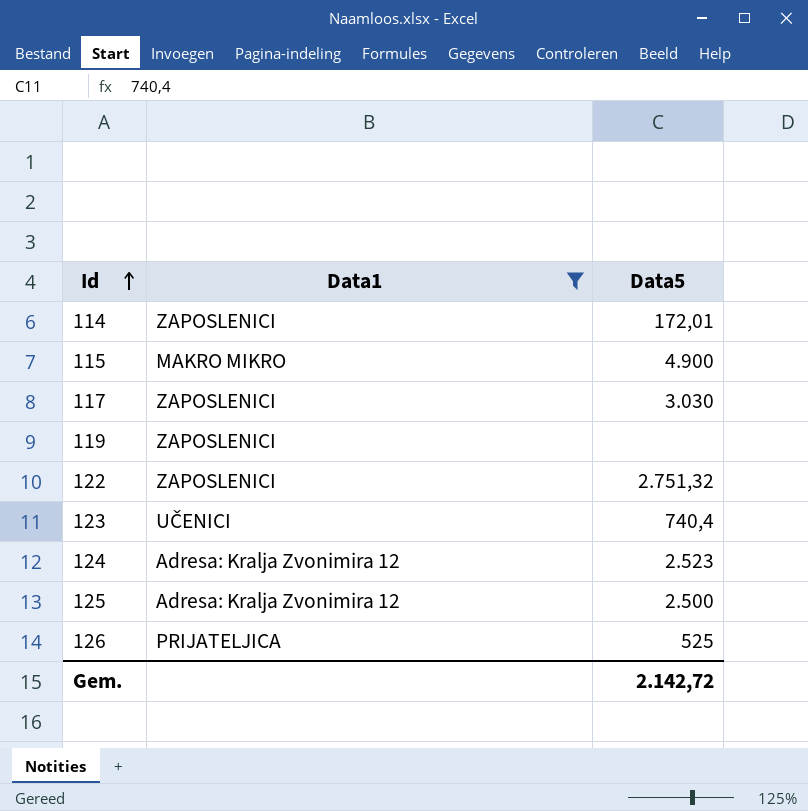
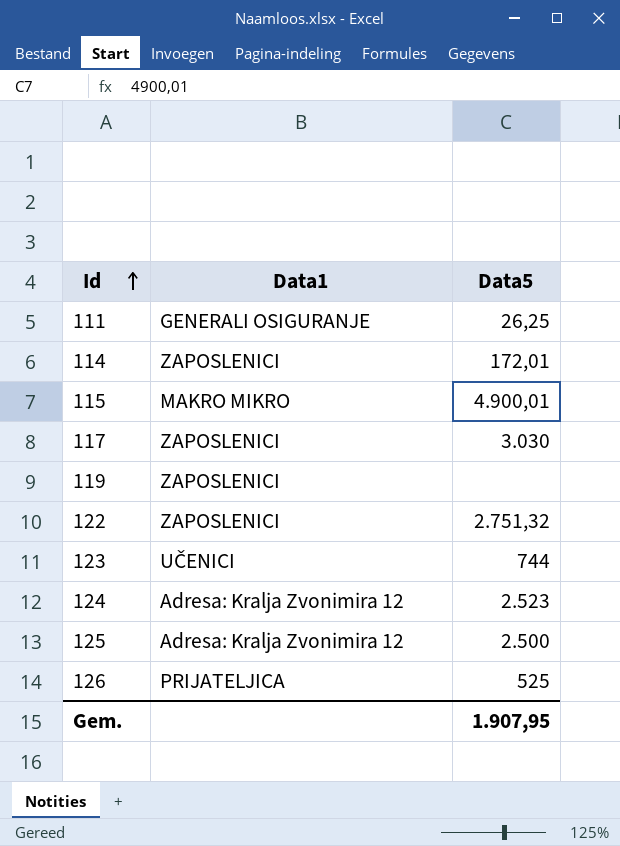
filter: Data1 != GENERALI OSIGURANJE -> none
115 | Data5: 4.900 -> 4.900,01
123 | Data5: 740,4 -> 744
Gem. | Data5: 2.142,72 -> 1.907,95

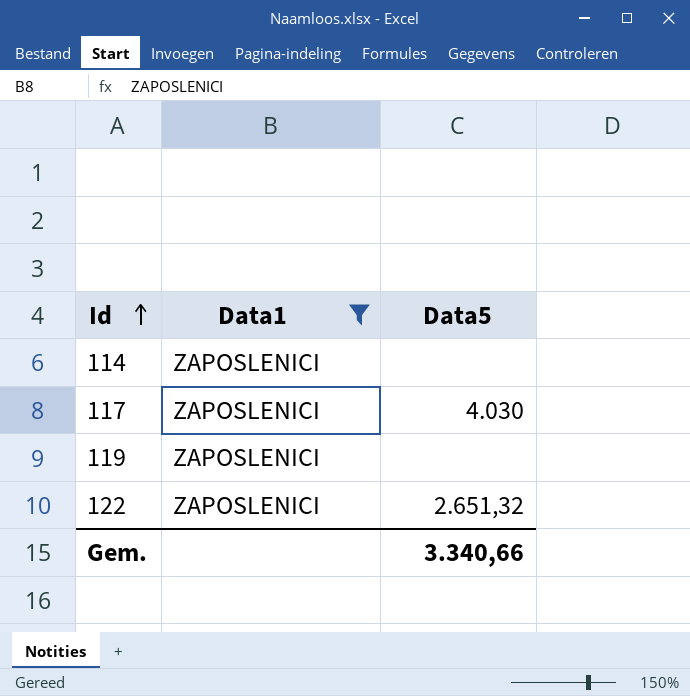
filter: none -> Data1 = ZAPOSLENICI
114 | Data5: 172,01 -> none
117 | Data5: 3.030 -> 4.030
122 | Data5: 2.751,32 -> 2.651,32
Gem. | Data5: 1.907,95 -> 3.340,66

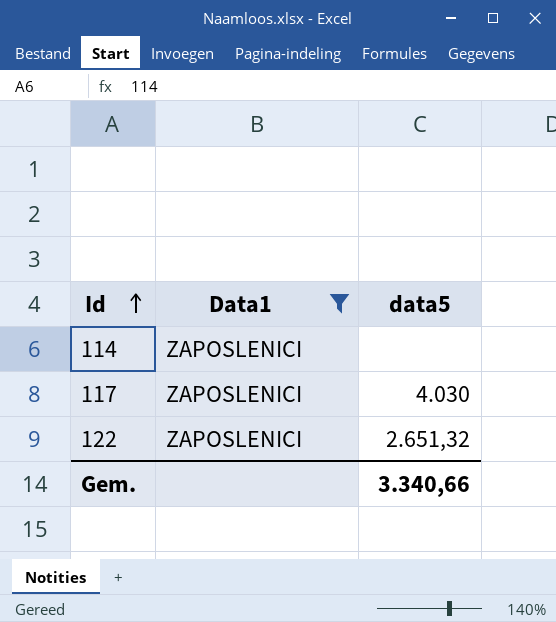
column name: Data5 -> data5
row 119: ZAPOSLENICI | none -> none

